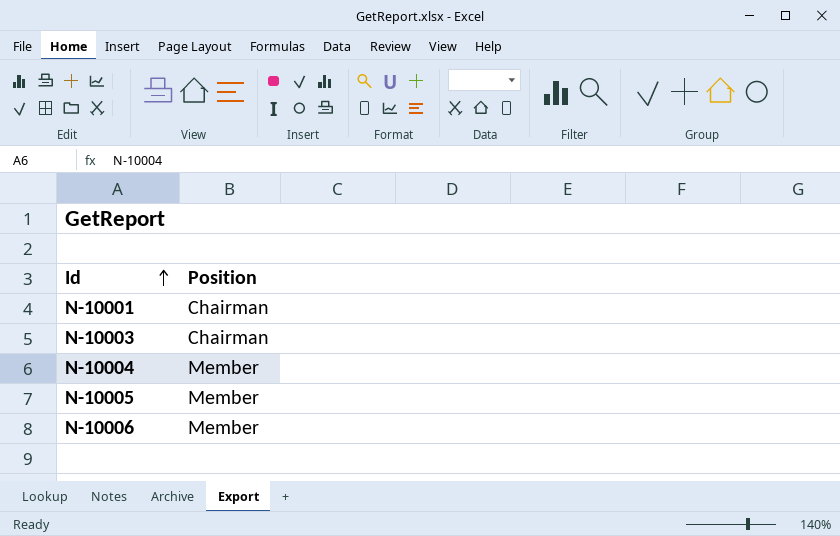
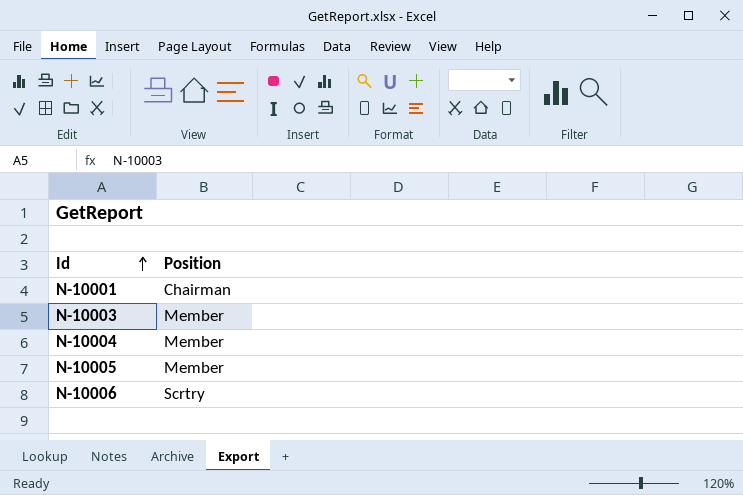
N-10003 | Position: Chairman -> Member
N-10006 | Position: Member -> Scrtry

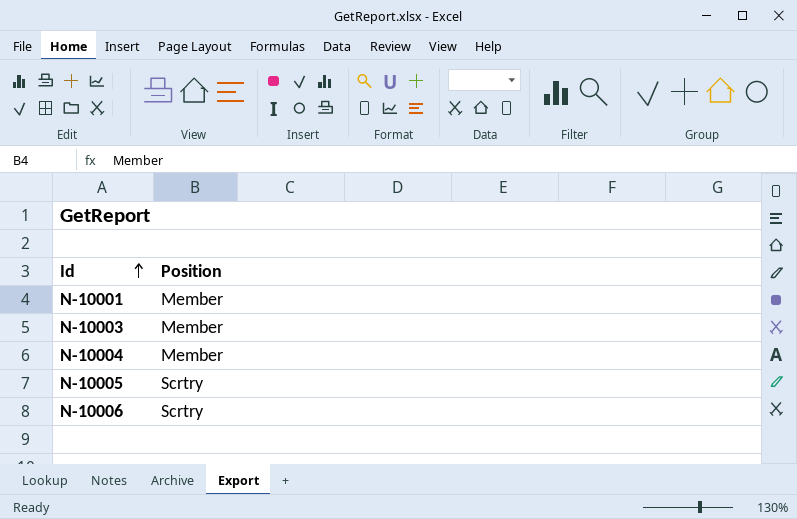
N-10001 | Position: Chairman -> Member
N-10005 | Position: Member -> Scrtry

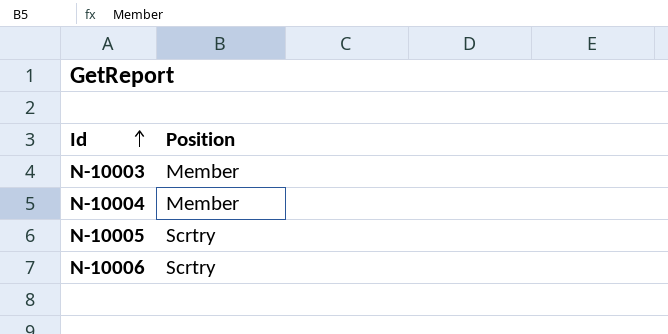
row N-10001: Member -> none

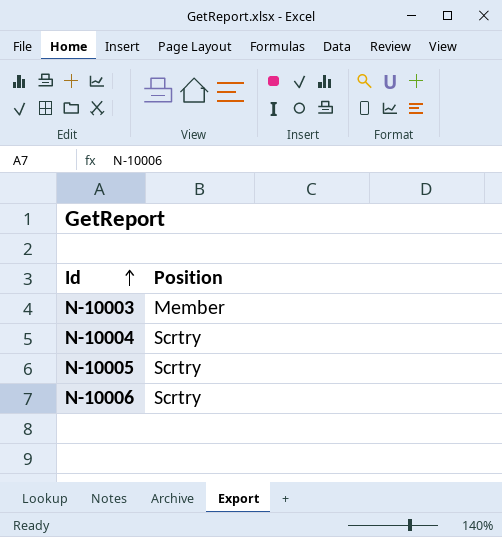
N-10004 | Position: Member -> Scrtry

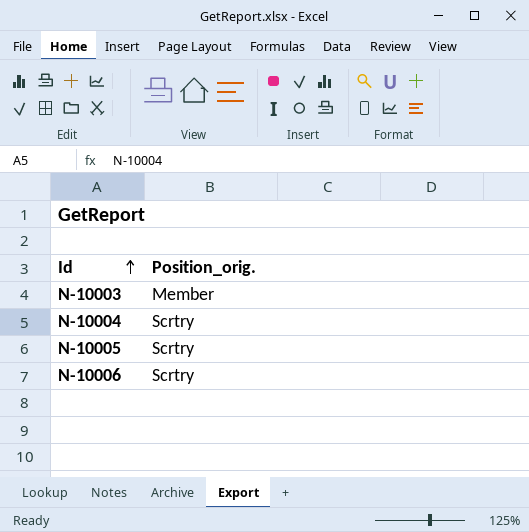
column name: Position -> Position_orig.

